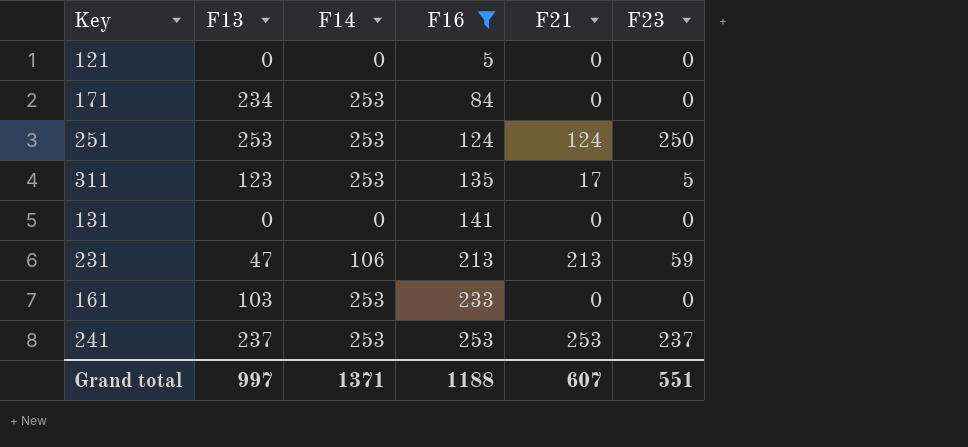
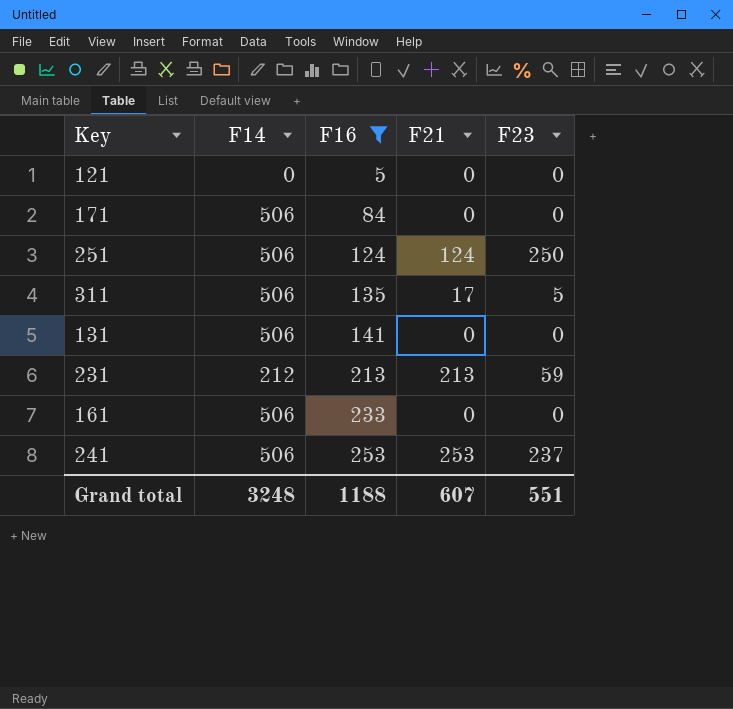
column F13 | position: 2 -> none
171 | F14: 253 -> 506
251 | F14: 253 -> 506
311 | F14: 253 -> 506
131 | F14: 0 -> 506
231 | F14: 106 -> 212
161 | F14: 253 -> 506
241 | F14: 253 -> 506
Grand total | F14: 1371 -> 3248

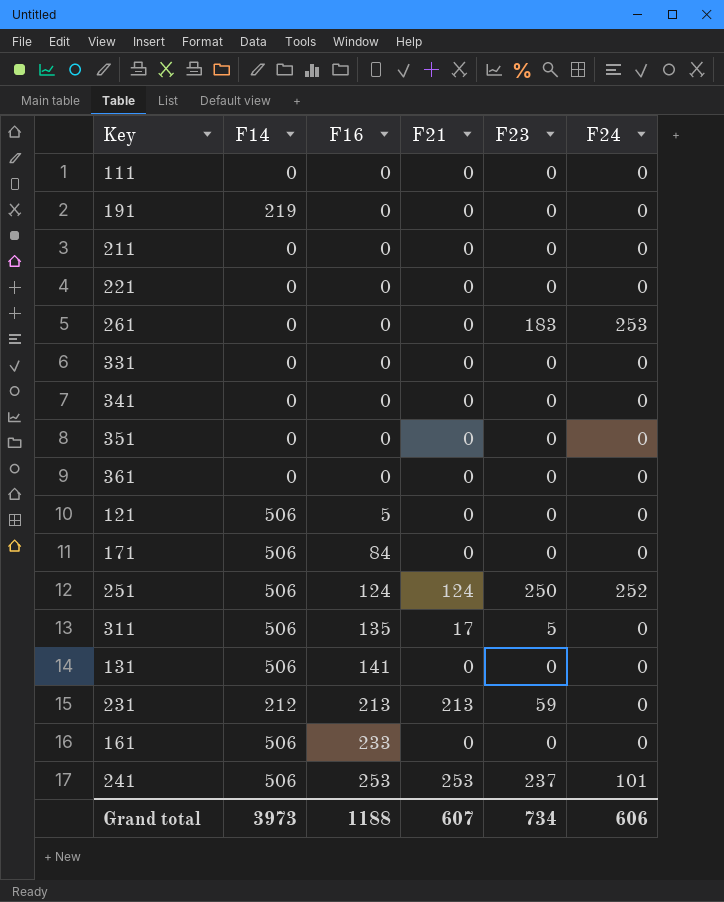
filter: F16 != 0 -> none
column F24 | position: none -> 6
121 | F14: 0 -> 506
Grand total | F14: 3248 -> 3973
Grand total | F23: 551 -> 734

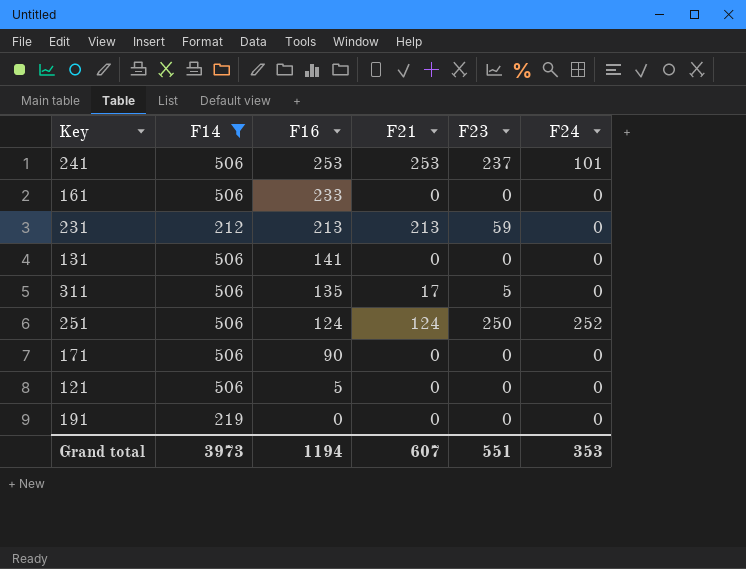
filter: none -> F14 != 0
row order: F16 ascending -> F16 descending
171 | F16: 84 -> 90
Grand total | F16: 1188 -> 1194
Grand total | F23: 734 -> 551
Grand total | F24: 606 -> 353

